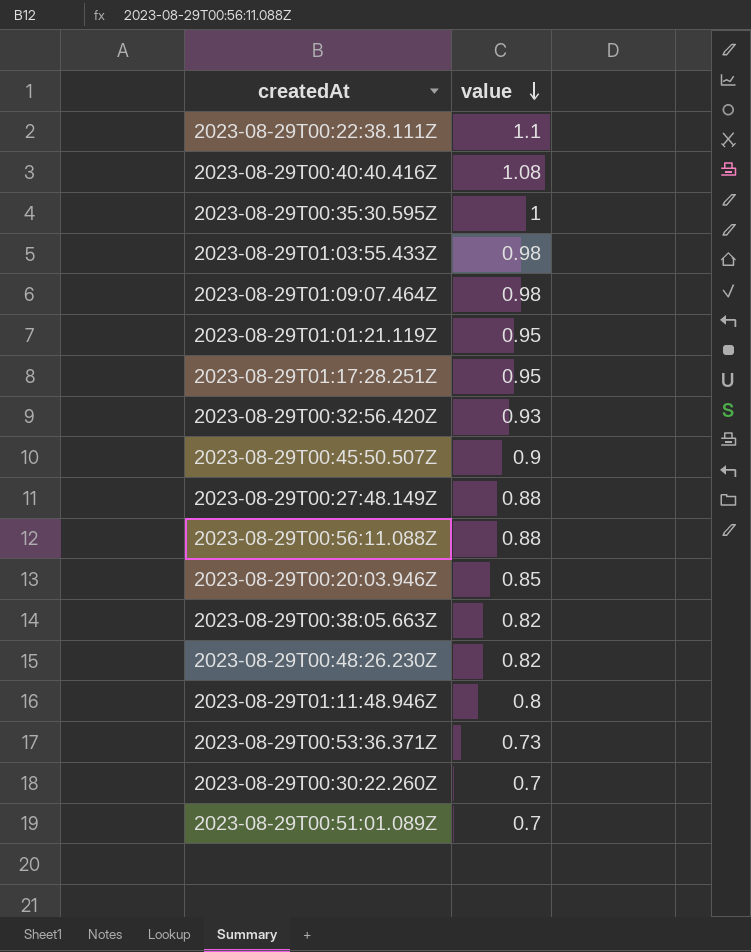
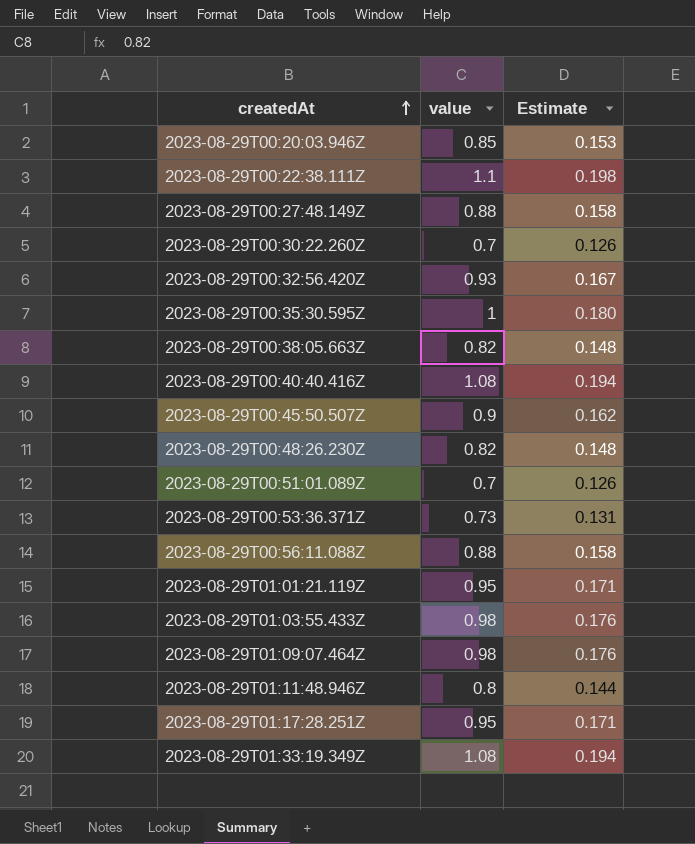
row order: value descending -> createdAt ascending
column Estimate | formula: none -> [value] * 0.18
row 2023-08-29T01:33:19.349Z: none -> 1.08 | 0.194

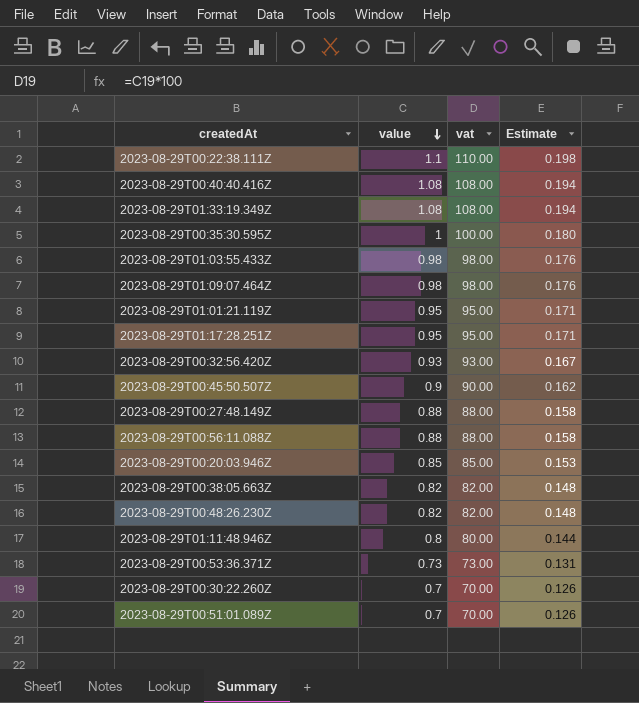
row order: createdAt ascending -> value descending
column vat | formula: none -> [value] * 100

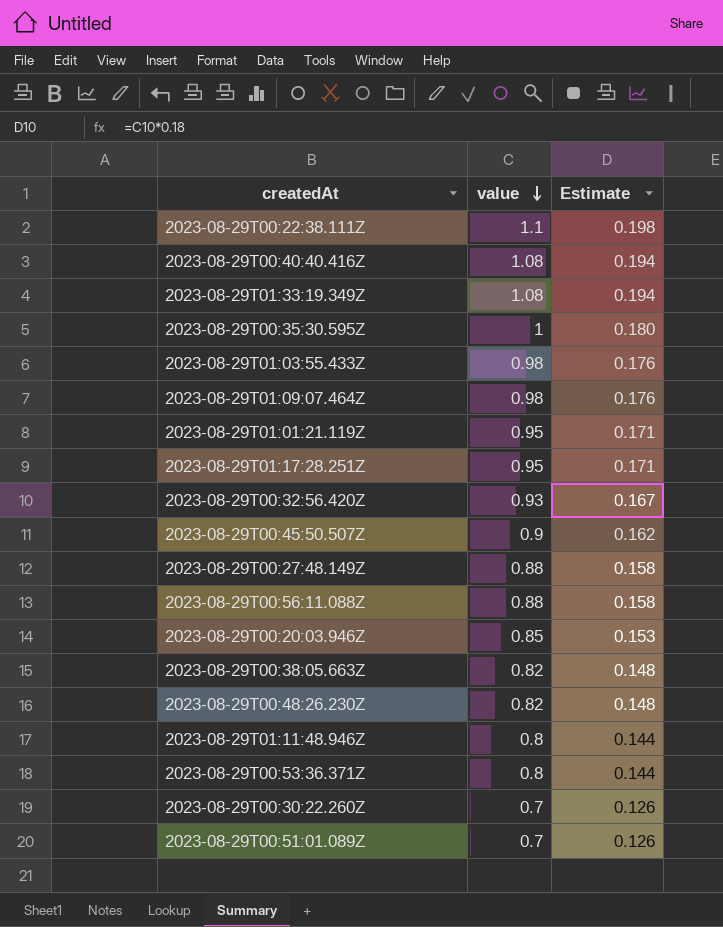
column vat | formula: [value] * 100 -> none
2023-08-29T00:53:36.371Z | value: 0.73 -> 0.8
2023-08-29T00:53:36.371Z | Estimate: 0.131 -> 0.144

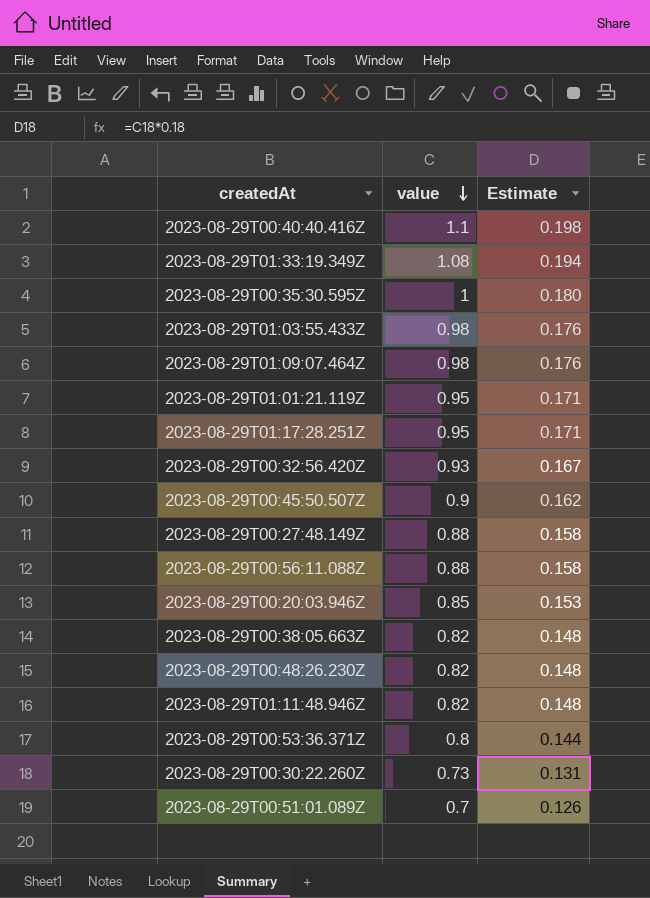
row 2023-08-29T00:22:38.111Z: 1.1 | 0.198 -> none
2023-08-29T00:40:40.416Z | value: 1.08 -> 1.1
2023-08-29T00:40:40.416Z | Estimate: 0.194 -> 0.198
2023-08-29T01:11:48.946Z | value: 0.8 -> 0.82
2023-08-29T01:11:48.946Z | Estimate: 0.144 -> 0.148
2023-08-29T00:30:22.260Z | value: 0.7 -> 0.73
2023-08-29T00:30:22.260Z | Estimate: 0.126 -> 0.131

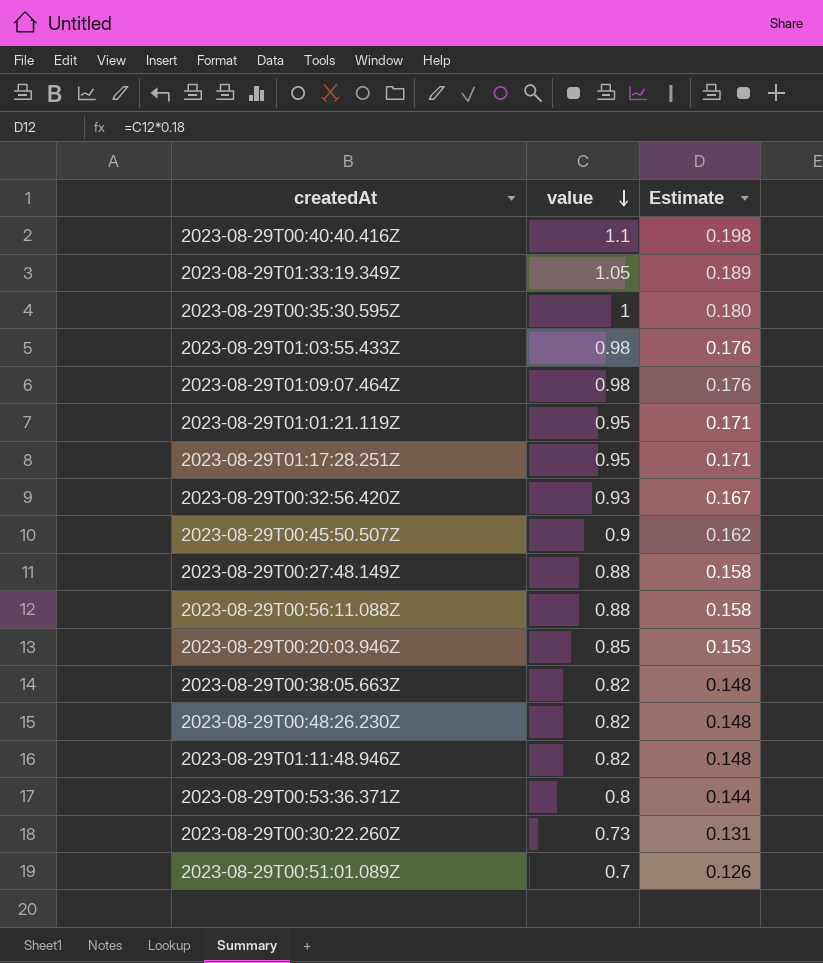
2023-08-29T01:33:19.349Z | value: 1.08 -> 1.05
2023-08-29T01:33:19.349Z | Estimate: 0.194 -> 0.189

